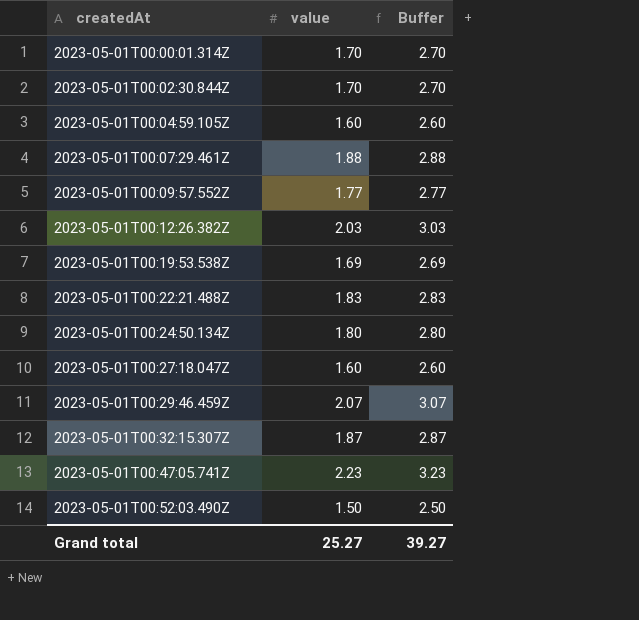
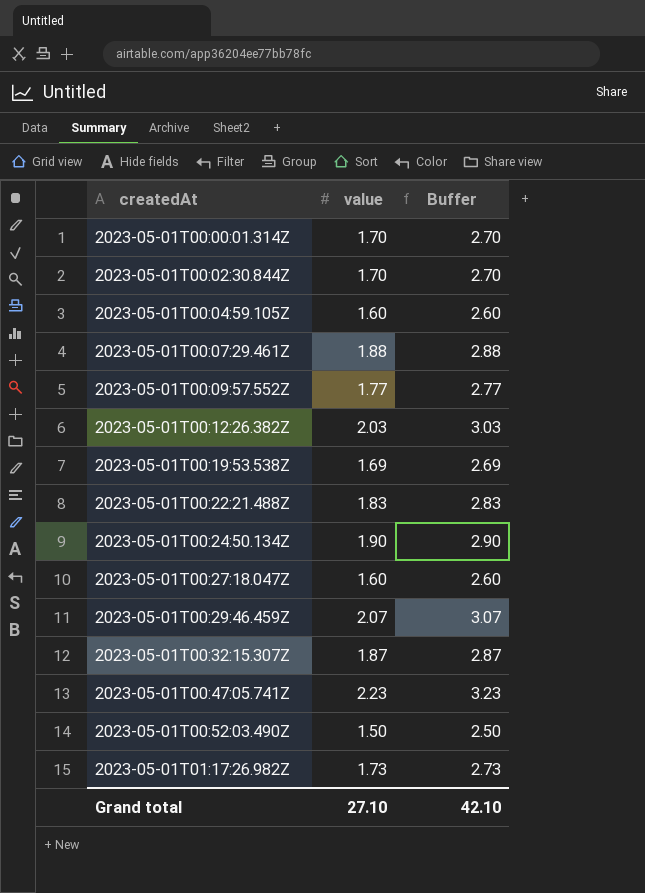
2023-05-01T00:24:50.134Z | value: 1.80 -> 1.90
2023-05-01T00:24:50.134Z | Buffer: 2.80 -> 2.90
row 2023-05-01T01:17:26.982Z: none -> 1.73 | 2.73
Grand total | value: 25.27 -> 27.10
Grand total | Buffer: 39.27 -> 42.10

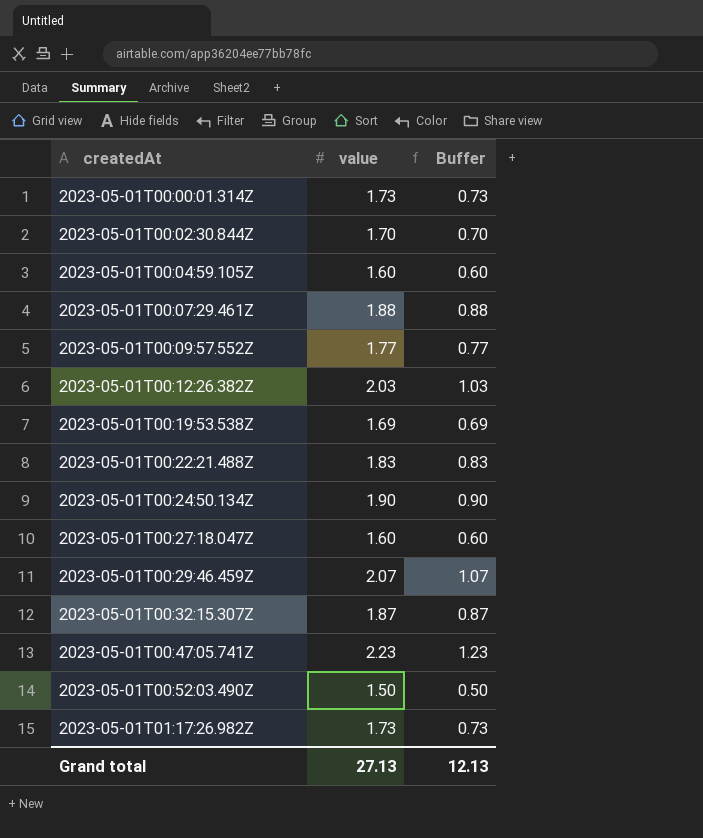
column Buffer | formula: [value] + 1 -> [value] - 1
2023-05-01T00:00:01.314Z | value: 1.70 -> 1.73
Grand total | value: 27.10 -> 27.13
Grand total | Buffer: 42.10 -> 12.13

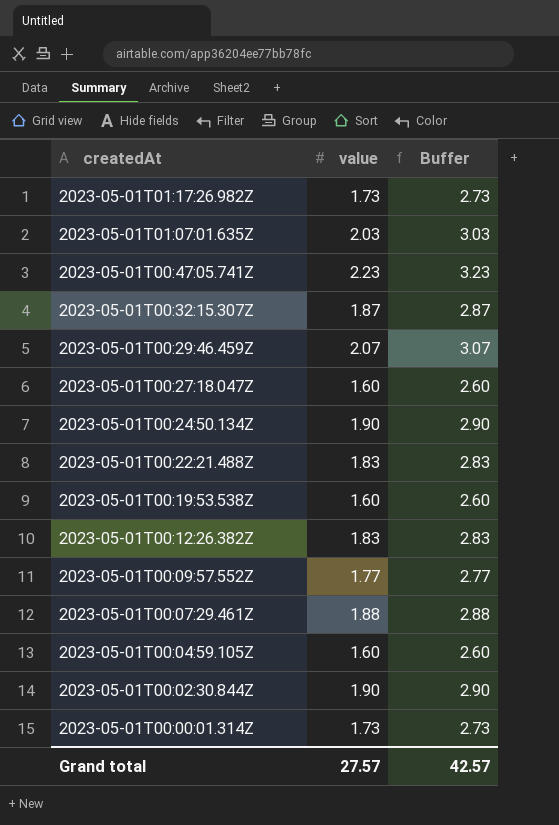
row order: createdAt ascending -> createdAt descending
column Buffer | formula: [value] - 1 -> [value] + 1
row 2023-05-01T00:52:03.490Z: 1.50 | 0.50 -> none
row 2023-05-01T01:07:01.635Z: none -> 2.03 | 3.03
2023-05-01T00:19:53.538Z | value: 1.69 -> 1.60
2023-05-01T00:12:26.382Z | value: 2.03 -> 1.83
2023-05-01T00:02:30.844Z | value: 1.70 -> 1.90
Grand total | value: 27.13 -> 27.57
Grand total | Buffer: 12.13 -> 42.57

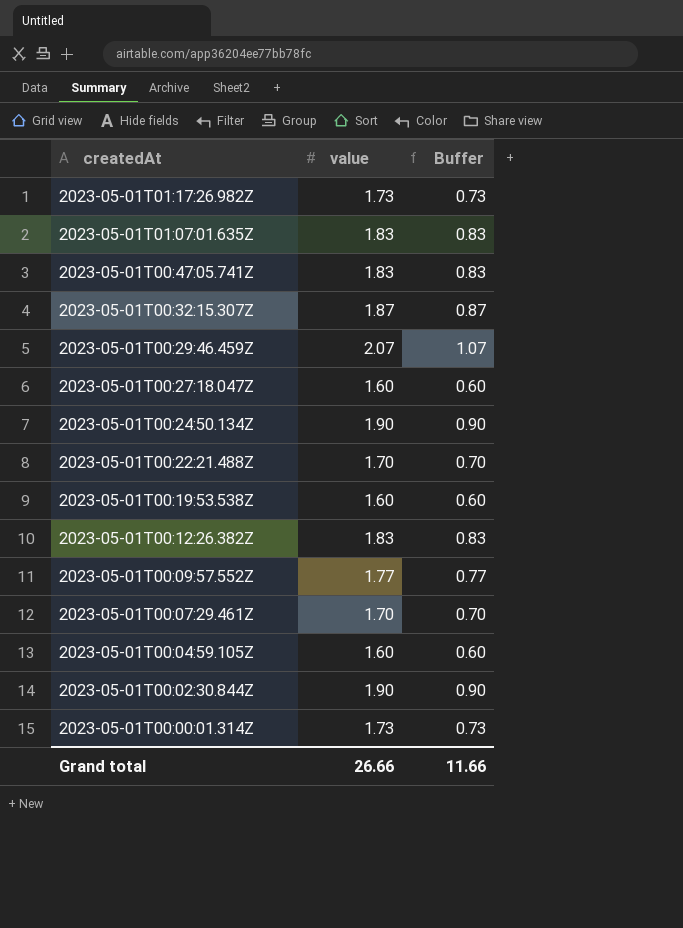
column Buffer | formula: [value] + 1 -> [value] - 1
2023-05-01T01:07:01.635Z | value: 2.03 -> 1.83
2023-05-01T00:47:05.741Z | value: 2.23 -> 1.83
2023-05-01T00:22:21.488Z | value: 1.83 -> 1.70
2023-05-01T00:07:29.461Z | value: 1.88 -> 1.70
Grand total | value: 27.57 -> 26.66
Grand total | Buffer: 42.57 -> 11.66

